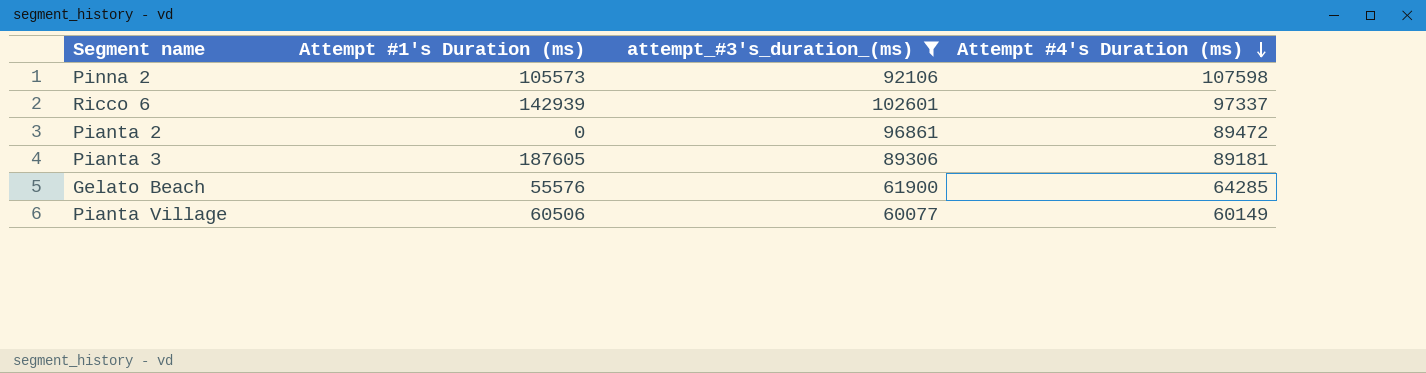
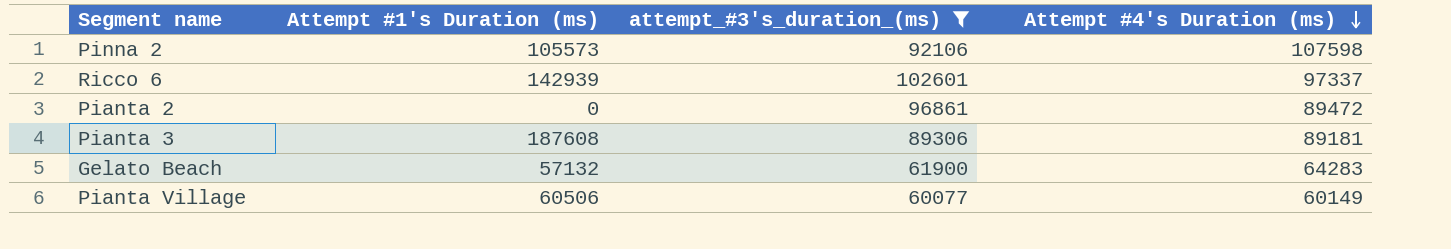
Pianta 3 | Attempt #1's Duration (ms): 187605 -> 187608
Gelato Beach | Attempt #1's Duration (ms): 55576 -> 57132
Gelato Beach | Attempt #4's Duration (ms): 64285 -> 64283

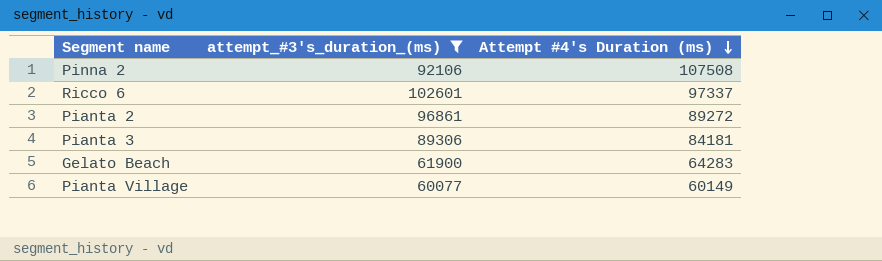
column Attempt #1's Duration (ms) | position: 2 -> none
Pinna 2 | Attempt #4's Duration (ms): 107598 -> 107508
Pianta 2 | Attempt #4's Duration (ms): 89472 -> 89272
Pianta 3 | Attempt #4's Duration (ms): 89181 -> 84181

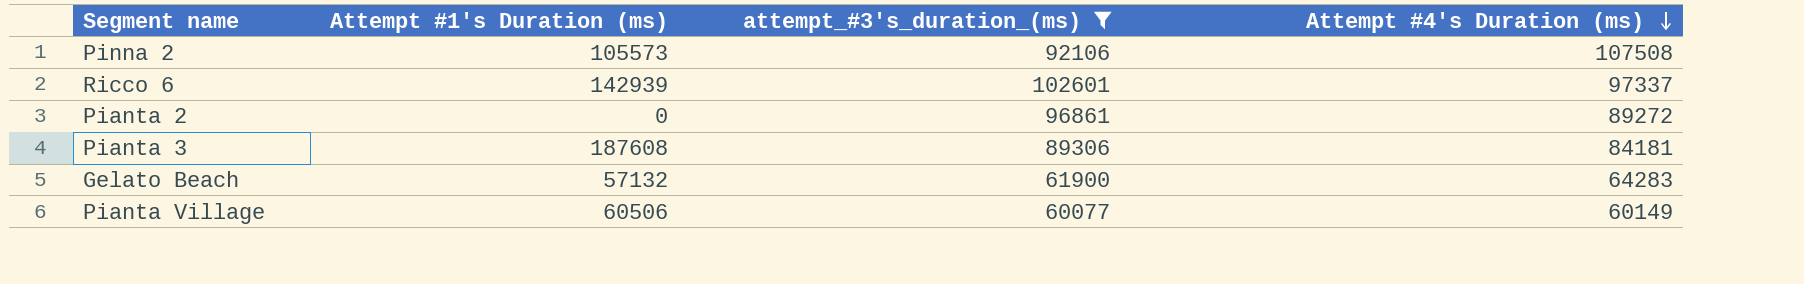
column Attempt #1's Duration (ms) | position: none -> 2

